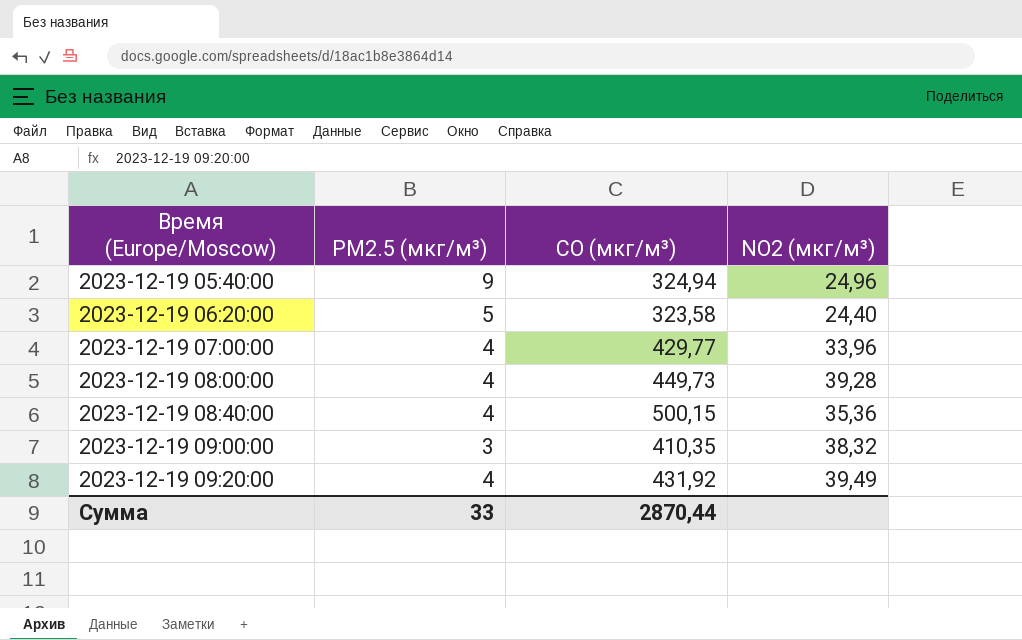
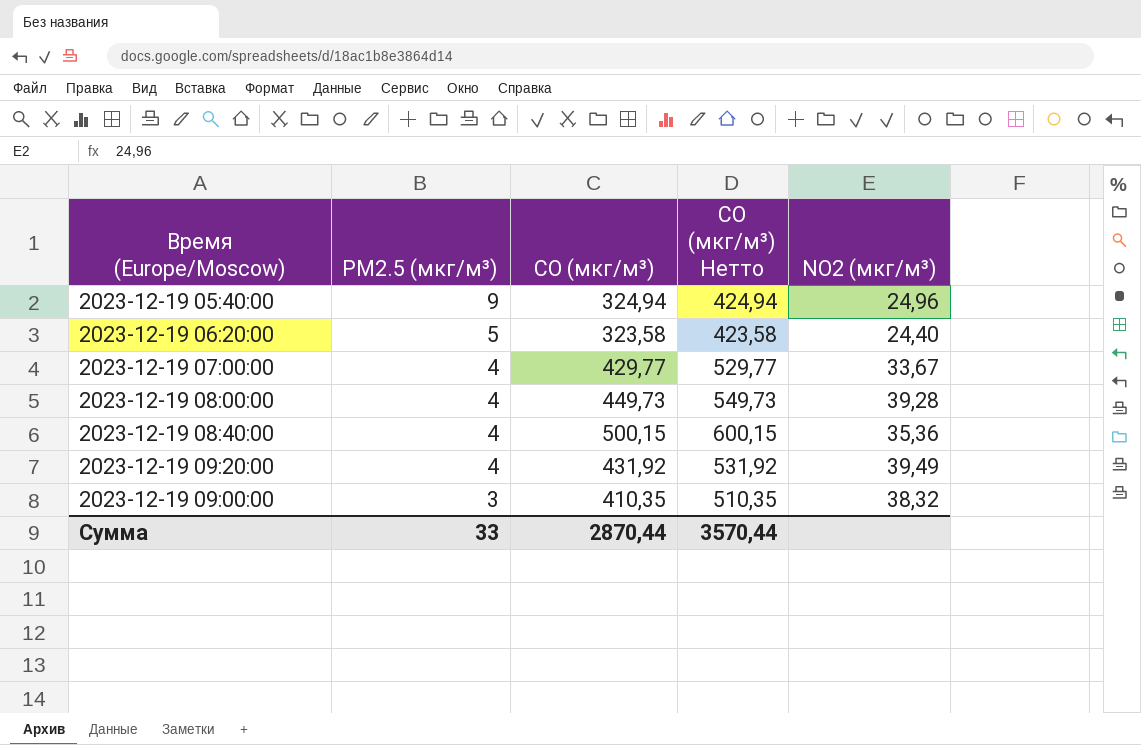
row order: Время (Europe/Moscow) ascending -> PM2.5 (мкг/м³) descending
column CO (мкг/м³) Нетто | formula: none -> [CO (мкг/м³)] + 100
2023-12-19 07:00:00 | NO2 (мкг/м³): 33,96 -> 33,67

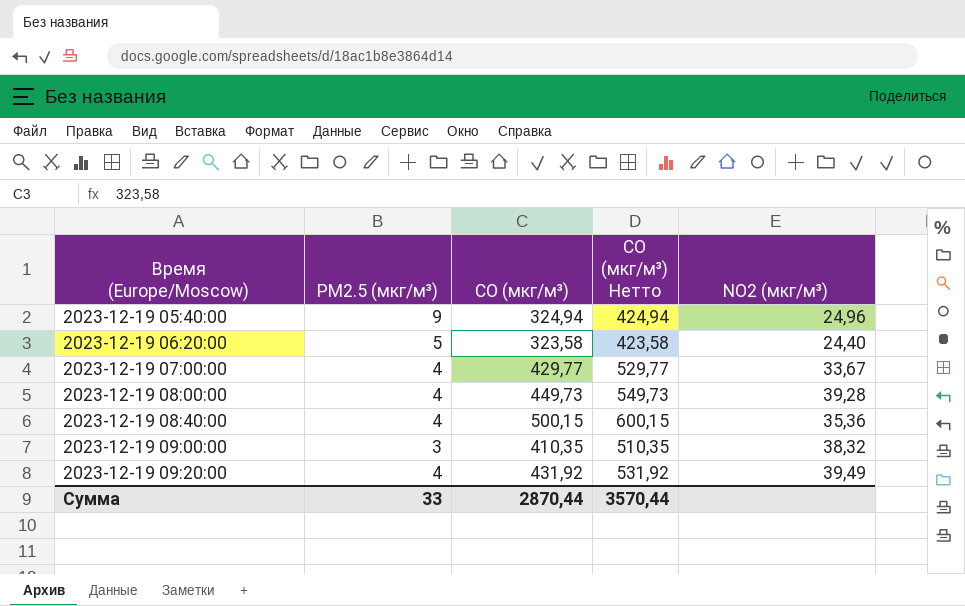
row order: PM2.5 (мкг/м³) descending -> Время (Europe/Moscow) ascending

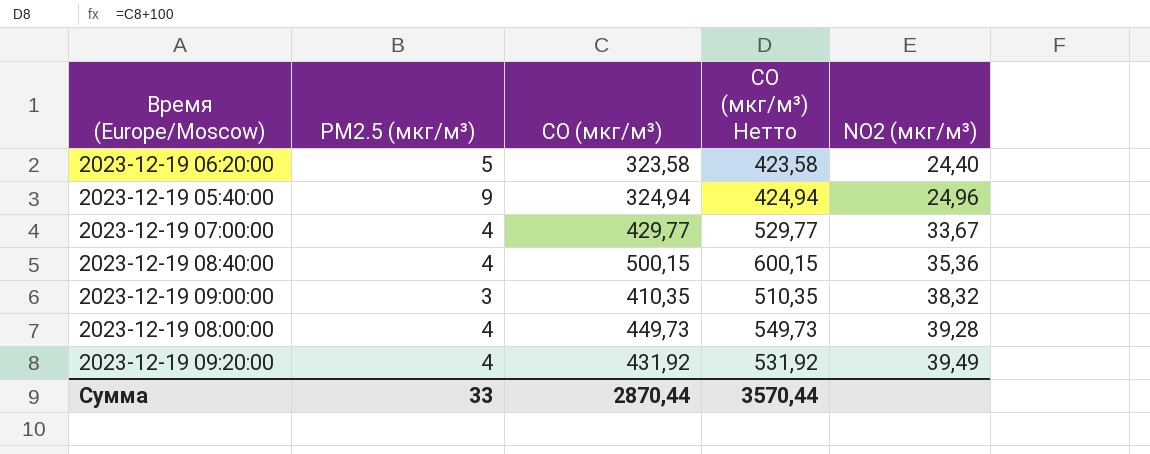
row order: Время (Europe/Moscow) ascending -> NO2 (мкг/м³) ascending

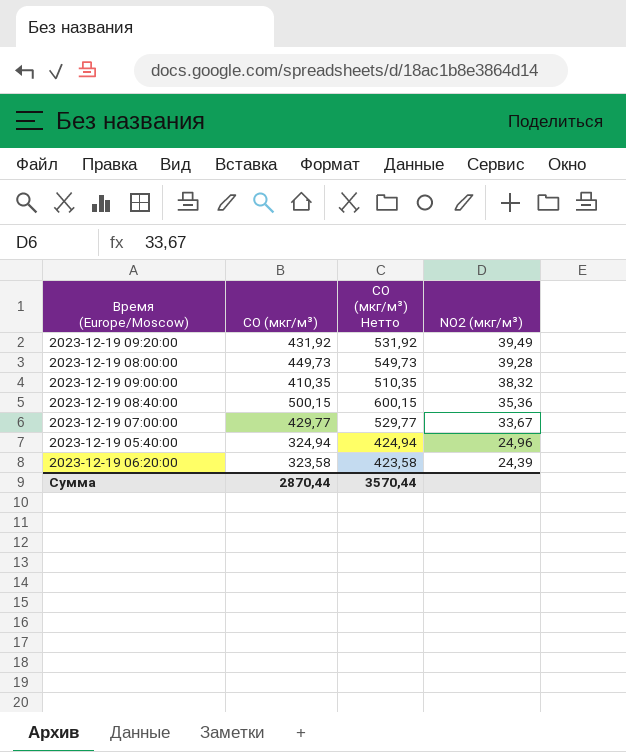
row order: NO2 (мкг/м³) ascending -> NO2 (мкг/м³) descending
column PM2.5 (мкг/м³) | position: 2 -> none
2023-12-19 06:20:00 | NO2 (мкг/м³): 24,40 -> 24,39

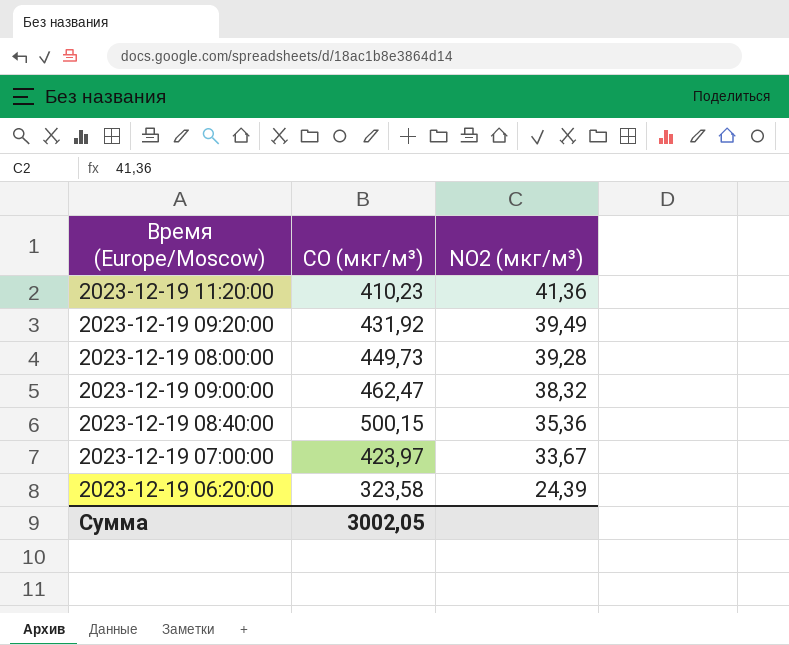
column CO (мкг/м³) Нетто | formula: [CO (мкг/м³)] + 100 -> none
row 2023-12-19 05:40:00: 324,94 | 424,94 | 24,96 -> none
row 2023-12-19 11:20:00: none -> 410,23 | 41,36
2023-12-19 09:00:00 | CO (мкг/м³): 410,35 -> 462,47
2023-12-19 07:00:00 | CO (мкг/м³): 429,77 -> 423,97
Сумма | CO (мкг/м³): 2870,44 -> 3002,05

